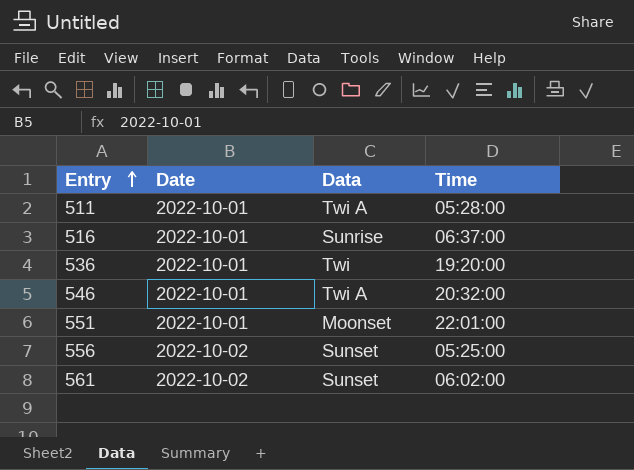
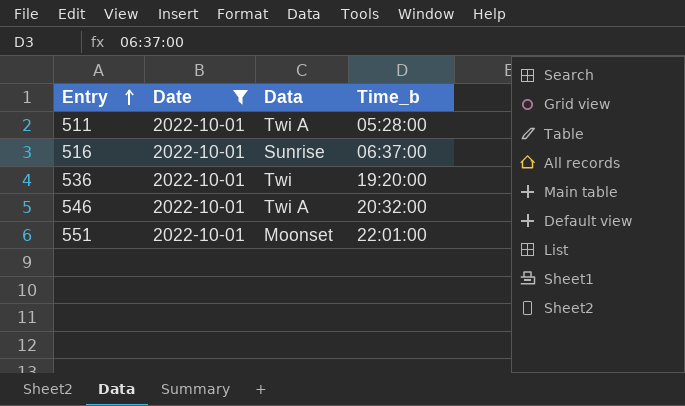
filter: none -> Date = 2022-10-01
column name: Time -> Time_b

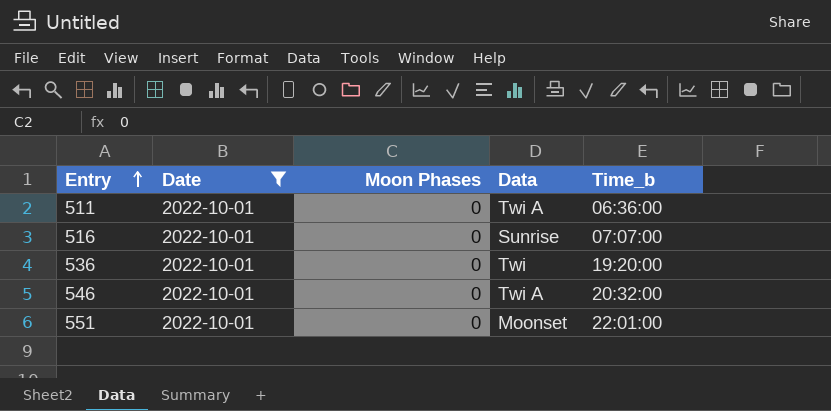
column Moon Phases | position: none -> 3
511 | Time_b: 05:28:00 -> 06:36:00
516 | Time_b: 06:37:00 -> 07:07:00

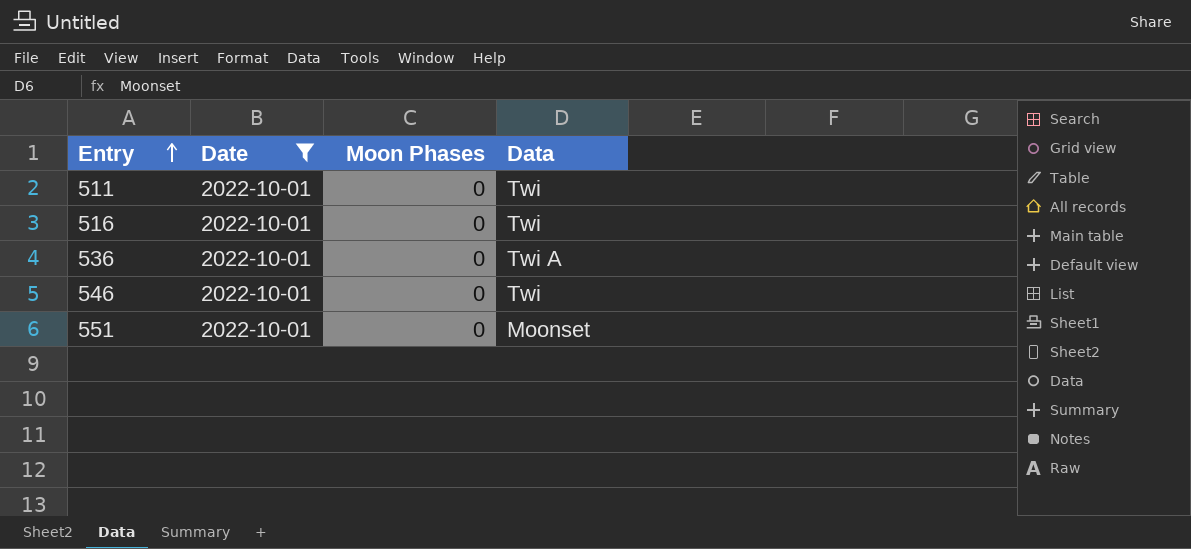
column Time_b | position: 5 -> none
511 | Data: Twi A -> Twi
516 | Data: Sunrise -> Twi
536 | Data: Twi -> Twi A
546 | Data: Twi A -> Twi

